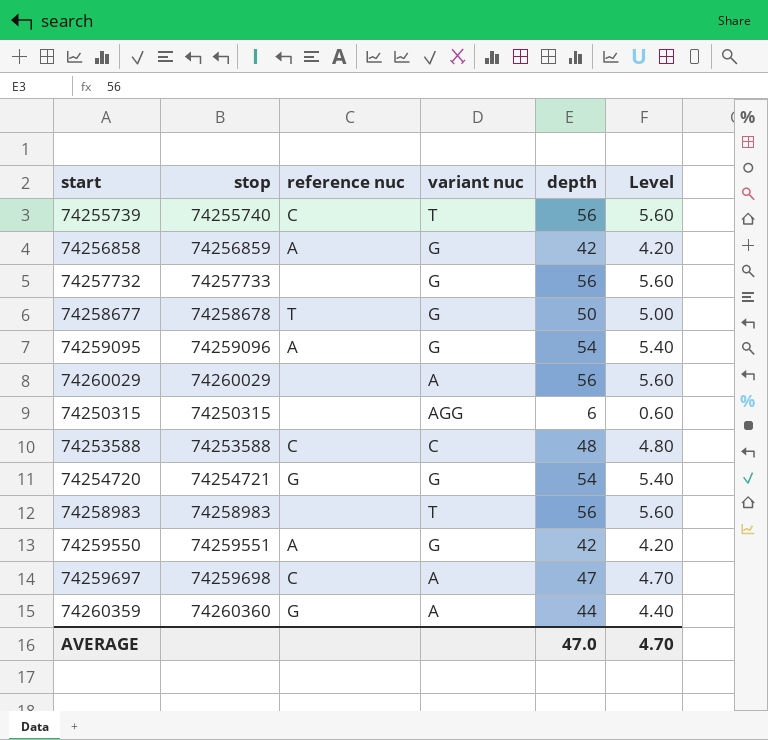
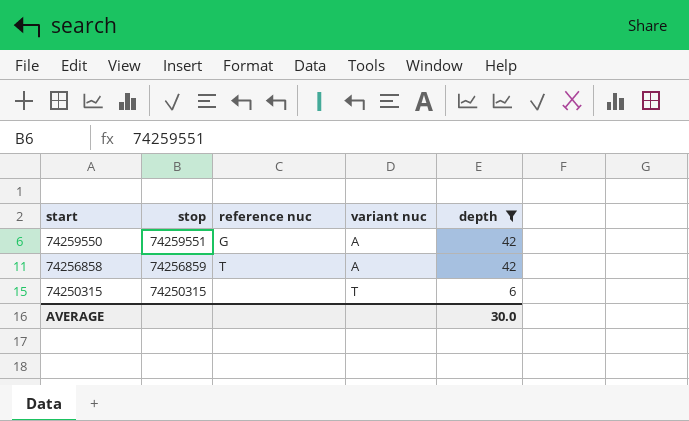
filter: none -> depth <= 42
row order: none -> start descending
column Level | formula: [depth] * 0.1 -> none
74259550 | reference nuc: A -> G
74259550 | variant nuc: G -> A
74256858 | reference nuc: A -> T
74256858 | variant nuc: G -> A
74250315 | variant nuc: AGG -> T
AVERAGE | depth: 47.0 -> 30.0

